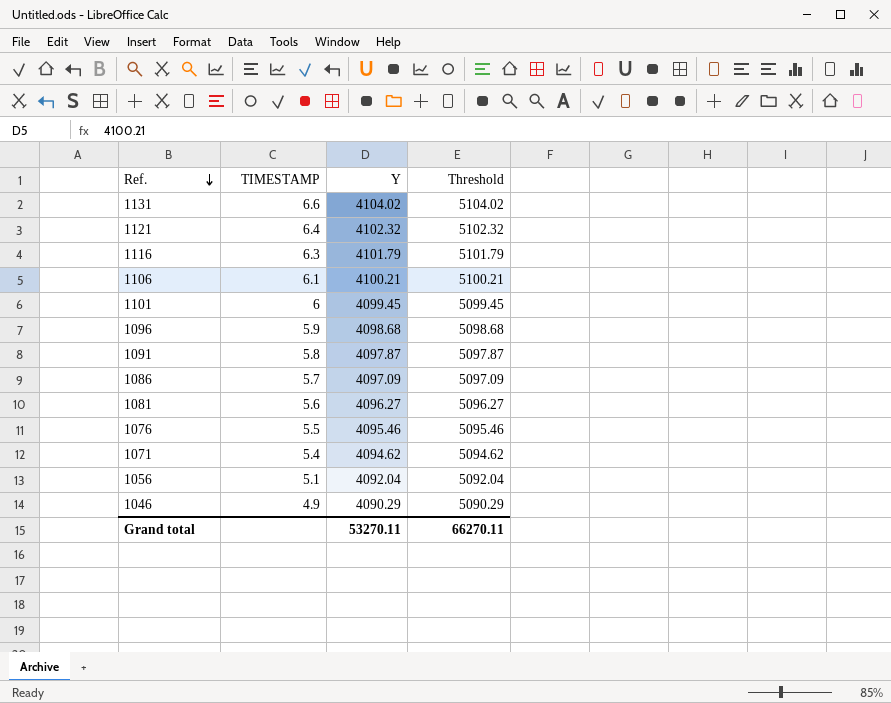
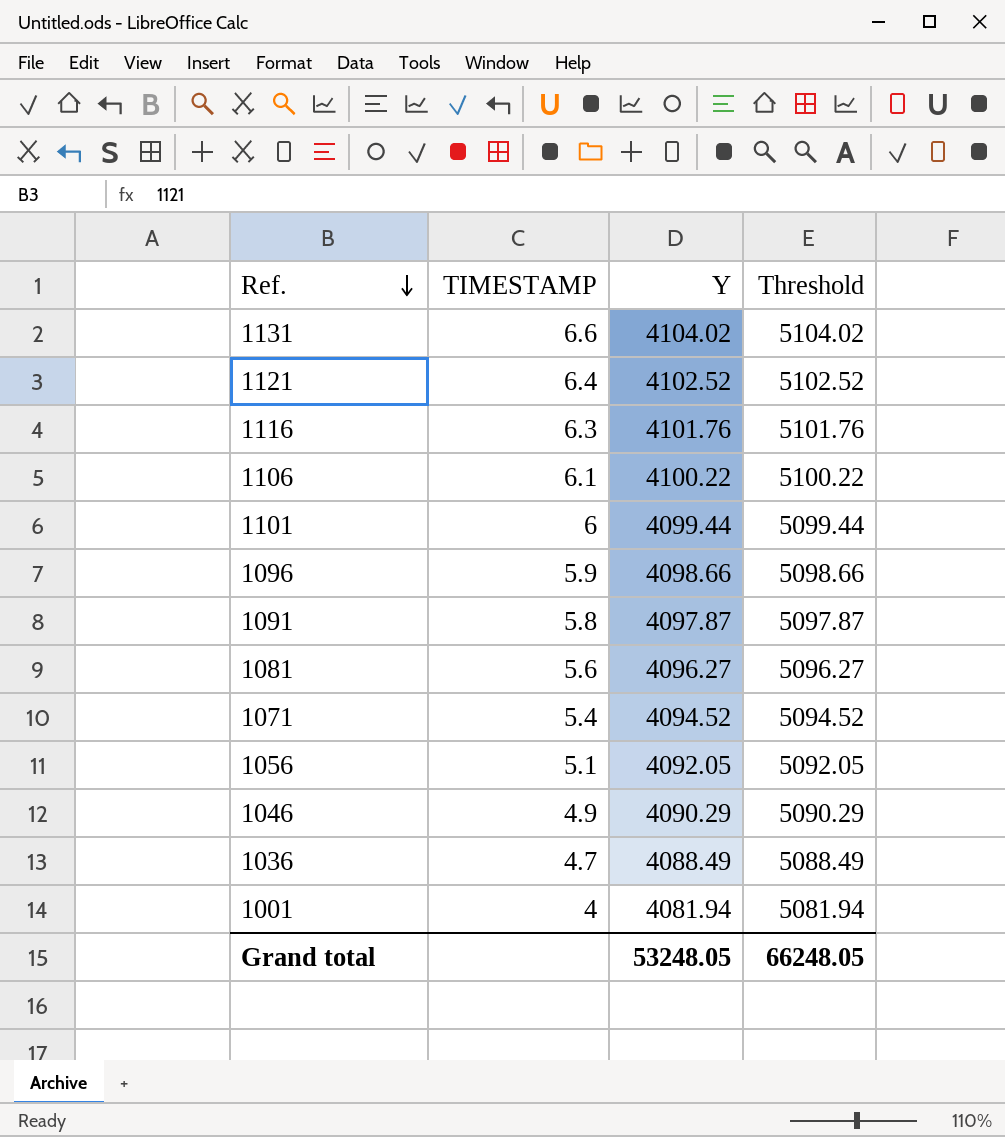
row 1086: 5.7 | 4097.09 | 5097.09 -> none
row 1076: 5.5 | 4095.46 | 5095.46 -> none
1121 | Y: 4102.32 -> 4102.52
1121 | Threshold: 5102.32 -> 5102.52
1116 | Y: 4101.79 -> 4101.76
1116 | Threshold: 5101.79 -> 5101.76
1106 | Y: 4100.21 -> 4100.22
1106 | Threshold: 5100.21 -> 5100.22
1101 | Y: 4099.45 -> 4099.44
1101 | Threshold: 5099.45 -> 5099.44
1096 | Y: 4098.68 -> 4098.66
1096 | Threshold: 5098.68 -> 5098.66
1071 | Y: 4094.62 -> 4094.52
1071 | Threshold: 5094.62 -> 5094.52
1056 | Y: 4092.04 -> 4092.05
1056 | Threshold: 5092.04 -> 5092.05
row 1036: none -> 4.7 | 4088.49 | 5088.49
row 1001: none -> 4 | 4081.94 | 5081.94
Grand total | Y: 53270.11 -> 53248.05
Grand total | Threshold: 66270.11 -> 66248.05

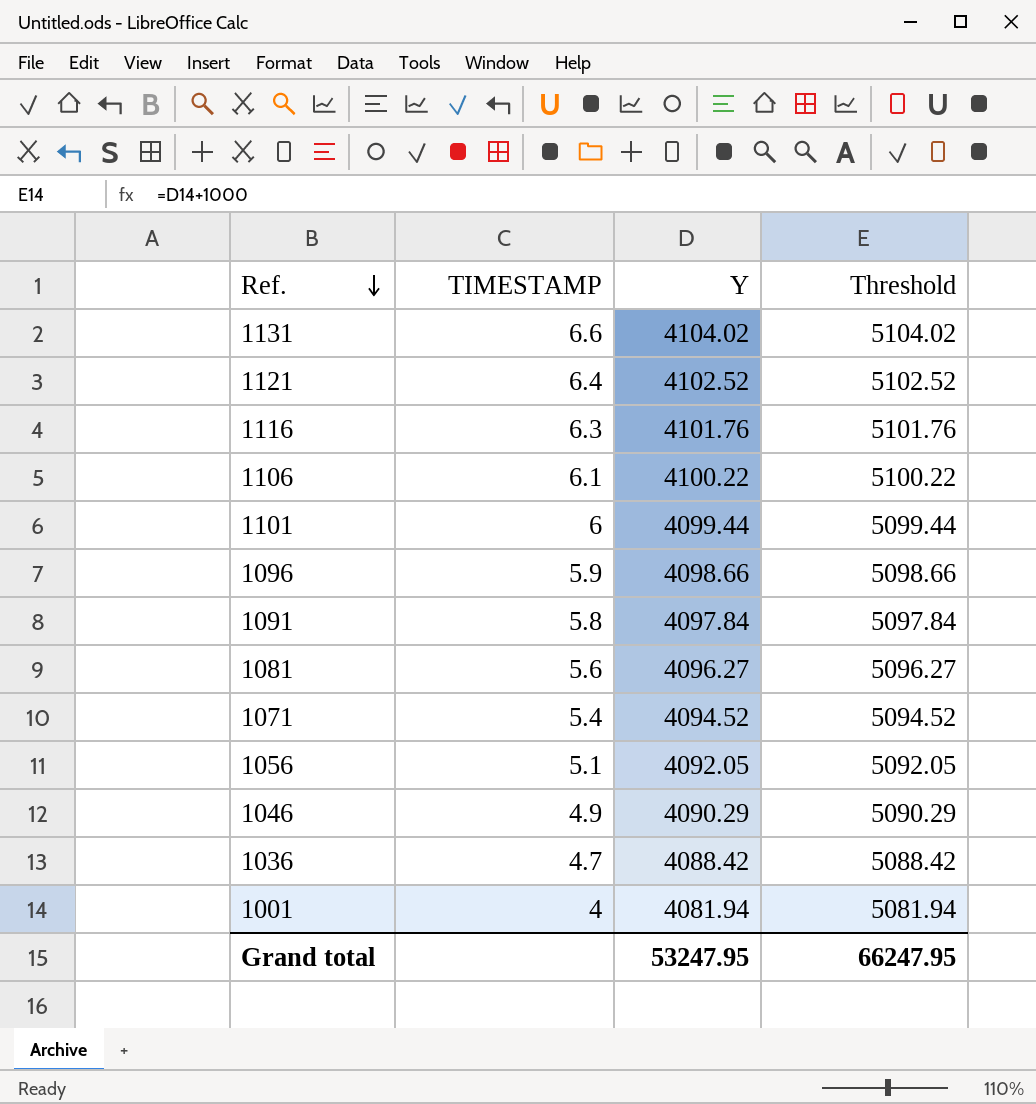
1091 | Y: 4097.87 -> 4097.84
1091 | Threshold: 5097.87 -> 5097.84
1036 | Y: 4088.49 -> 4088.42
1036 | Threshold: 5088.49 -> 5088.42
Grand total | Y: 53248.05 -> 53247.95
Grand total | Threshold: 66248.05 -> 66247.95

